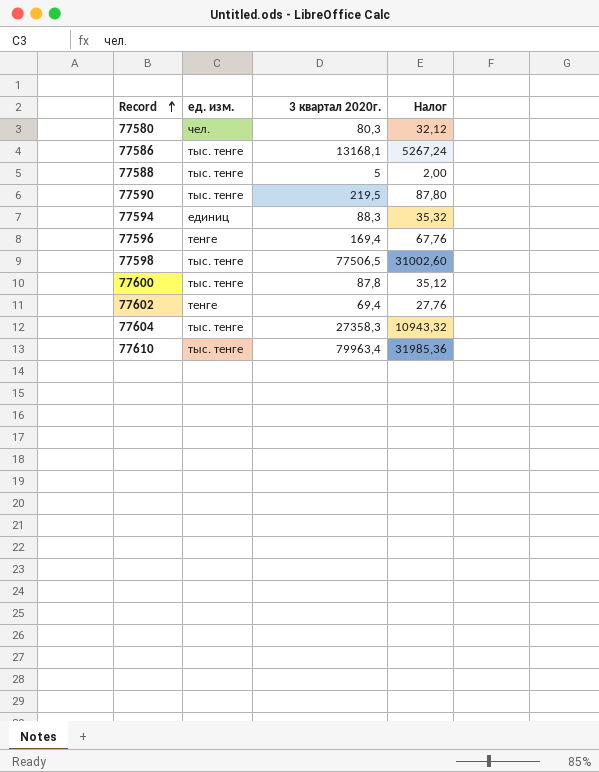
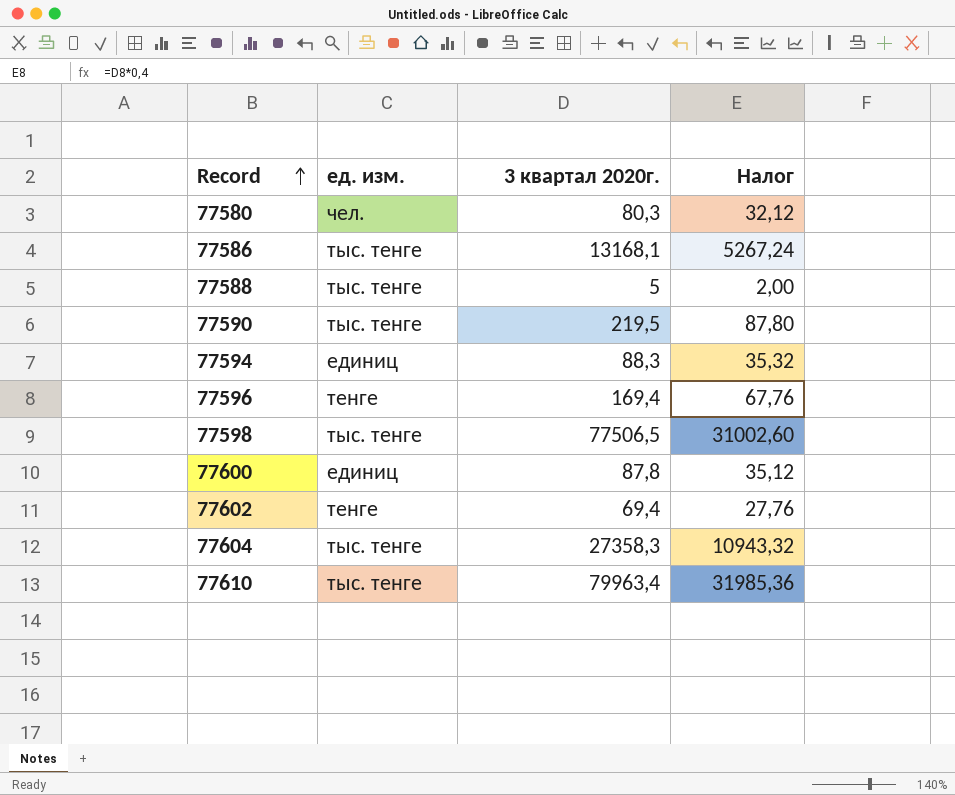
77600 | ед. изм.: тыс. тенге -> единиц

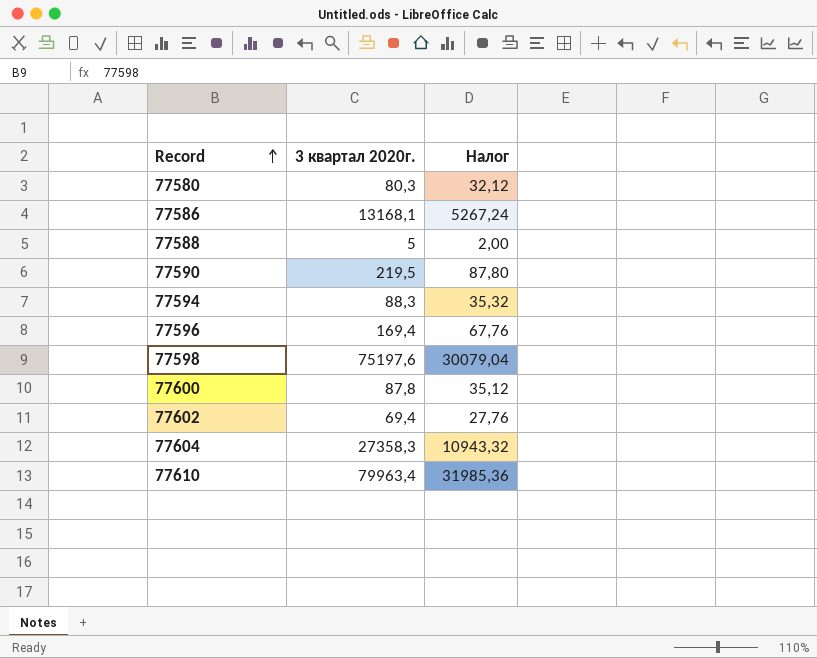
column ед. изм. | position: 2 -> none
77598 | 3 квартал 2020г.: 77506,5 -> 75197,6
77598 | Налог: 31002,60 -> 30079,04

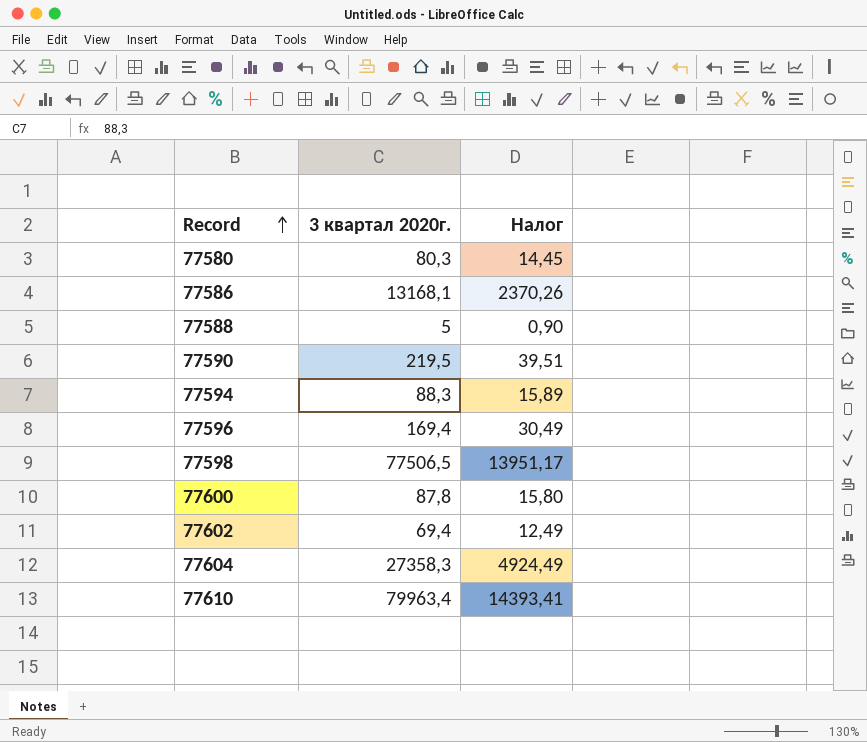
column Налог | formula: [3 квартал 2020г.] * 0,4 -> [3 квартал 2020г.] * 0,18
77598 | 3 квартал 2020г.: 75197,6 -> 77506,5

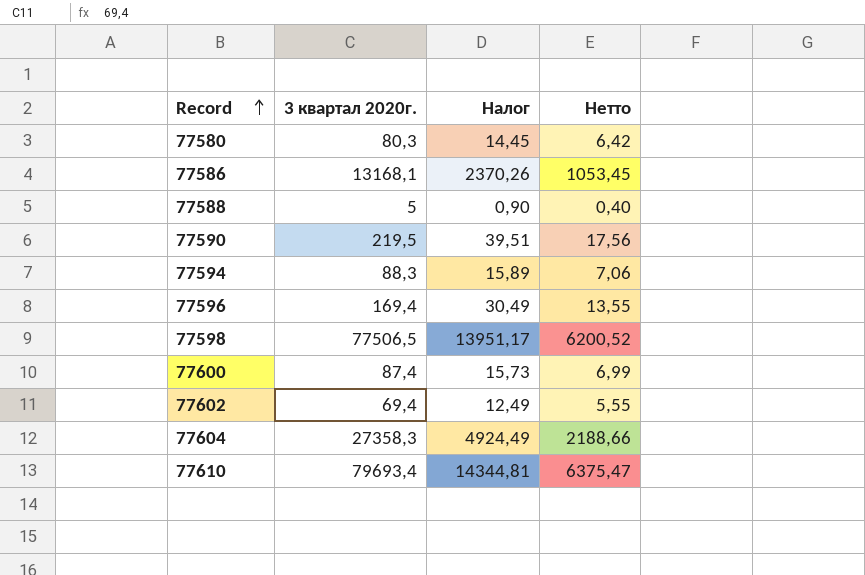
column Нетто | formula: none -> [3 квартал 2020г.] * 0,08
77600 | 3 квартал 2020г.: 87,8 -> 87,4
77600 | Налог: 15,80 -> 15,73
77610 | 3 квартал 2020г.: 79963,4 -> 79693,4
77610 | Налог: 14393,41 -> 14344,81

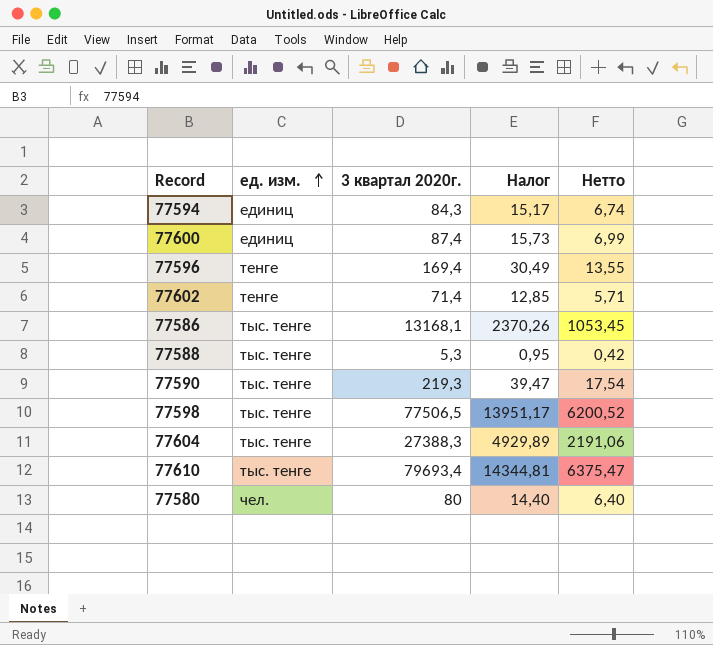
row order: Record ascending -> ед. изм. ascending
column ед. изм. | position: none -> 2
77594 | 3 квартал 2020г.: 88,3 -> 84,3
77594 | Налог: 15,89 -> 15,17
77594 | Нетто: 7,06 -> 6,74
77602 | 3 квартал 2020г.: 69,4 -> 71,4
77602 | Налог: 12,49 -> 12,85
77602 | Нетто: 5,55 -> 5,71
77588 | 3 квартал 2020г.: 5 -> 5,3
77588 | Налог: 0,90 -> 0,95
77588 | Нетто: 0,40 -> 0,42
77590 | 3 квартал 2020г.: 219,5 -> 219,3
77590 | Налог: 39,51 -> 39,47
77590 | Нетто: 17,56 -> 17,54
77604 | 3 квартал 2020г.: 27358,3 -> 27388,3
77604 | Налог: 4924,49 -> 4929,89
77604 | Нетто: 2188,66 -> 2191,06
77580 | 3 квартал 2020г.: 80,3 -> 80
77580 | Налог: 14,45 -> 14,40
77580 | Нетто: 6,42 -> 6,40

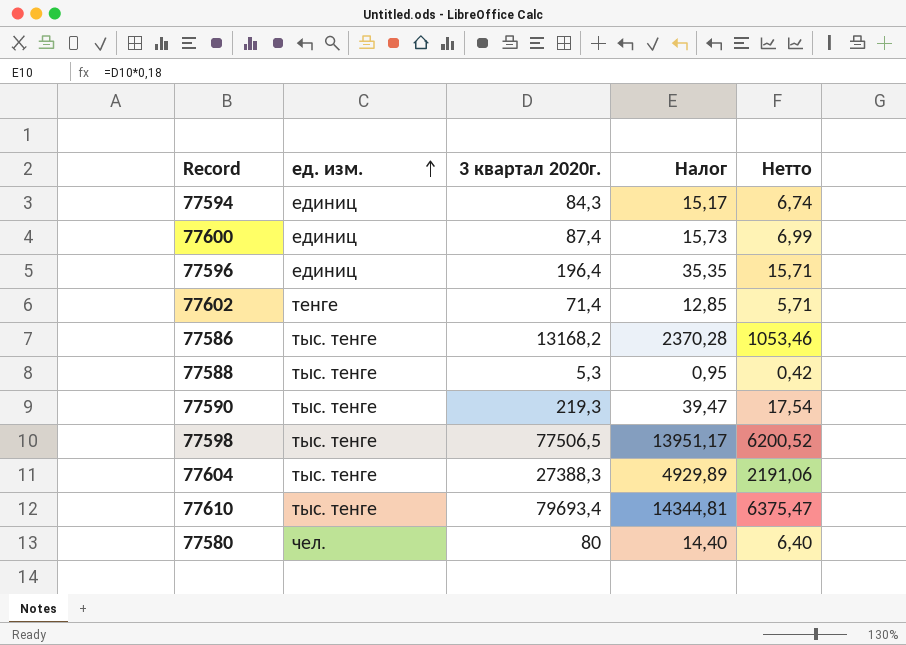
77596 | ед. изм.: тенге -> единиц
77596 | 3 квартал 2020г.: 169,4 -> 196,4
77596 | Налог: 30,49 -> 35,35
77596 | Нетто: 13,55 -> 15,71
77586 | 3 квартал 2020г.: 13168,1 -> 13168,2
77586 | Налог: 2370,26 -> 2370,28
77586 | Нетто: 1053,45 -> 1053,46

